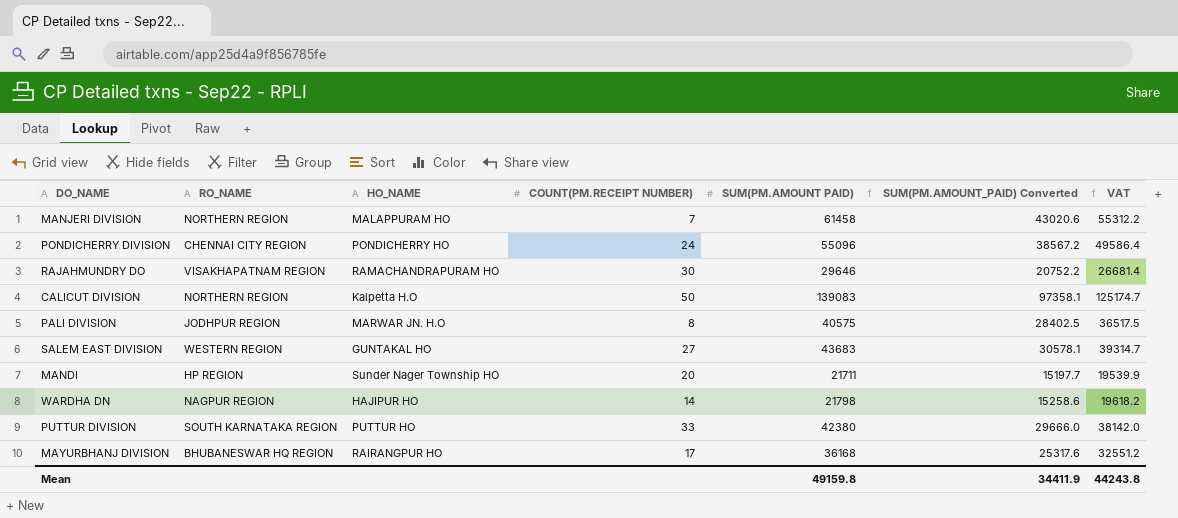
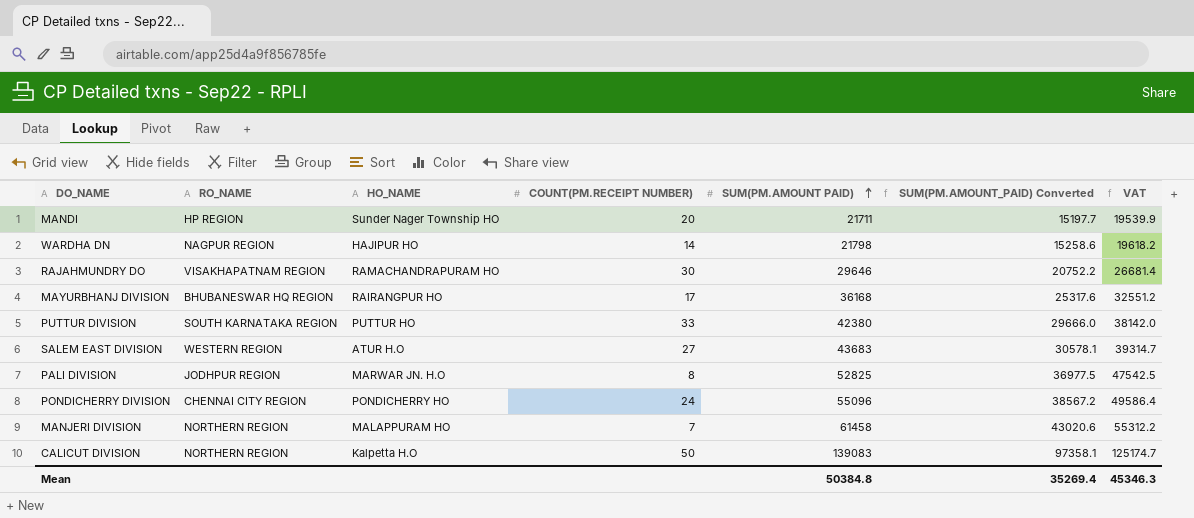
row order: none -> SUM(PM.AMOUNT PAID) ascending
SALEM EAST DIVISION | HO_NAME: GUNTAKAL HO -> ATUR H.O
PALI DIVISION | SUM(PM.AMOUNT PAID): 40575 -> 52825
PALI DIVISION | SUM(PM.AMOUNT_PAID) Converted: 28402.5 -> 36977.5
PALI DIVISION | VAT: 36517.5 -> 47542.5
Mean | SUM(PM.AMOUNT PAID): 49159.8 -> 50384.8
Mean | SUM(PM.AMOUNT_PAID) Converted: 34411.9 -> 35269.4
Mean | VAT: 44243.8 -> 45346.3

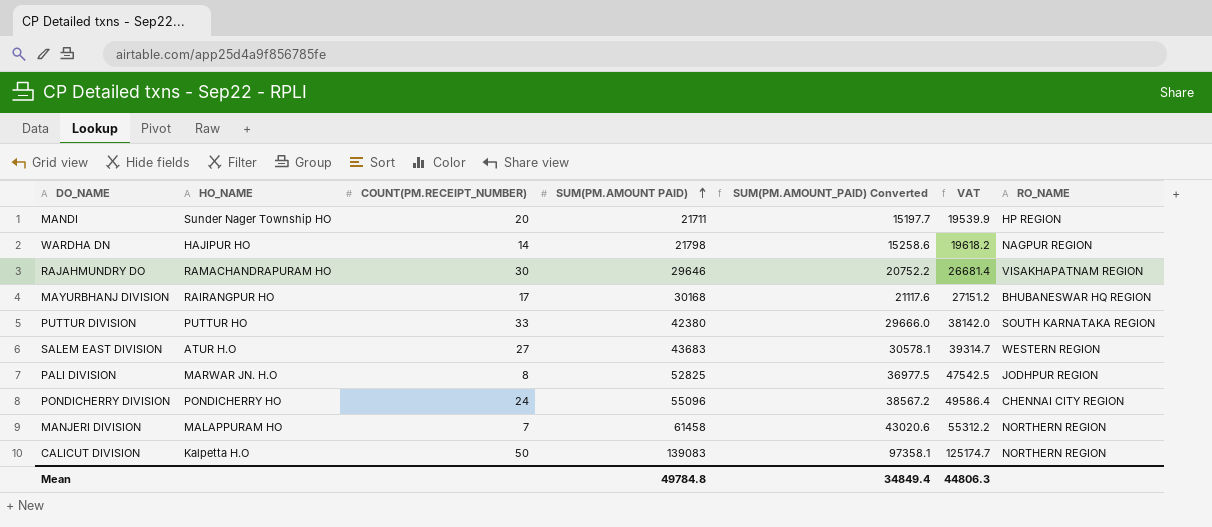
column name: COUNT(PM.RECEIPT NUMBER) -> COUNT(PM.RECEIPT_NUMBER)
column RO_NAME | position: 2 -> 7
MAYURBHANJ DIVISION | SUM(PM.AMOUNT PAID): 36168 -> 30168
MAYURBHANJ DIVISION | SUM(PM.AMOUNT_PAID) Converted: 25317.6 -> 21117.6
MAYURBHANJ DIVISION | VAT: 32551.2 -> 27151.2
Mean | SUM(PM.AMOUNT PAID): 50384.8 -> 49784.8
Mean | SUM(PM.AMOUNT_PAID) Converted: 35269.4 -> 34849.4
Mean | VAT: 45346.3 -> 44806.3

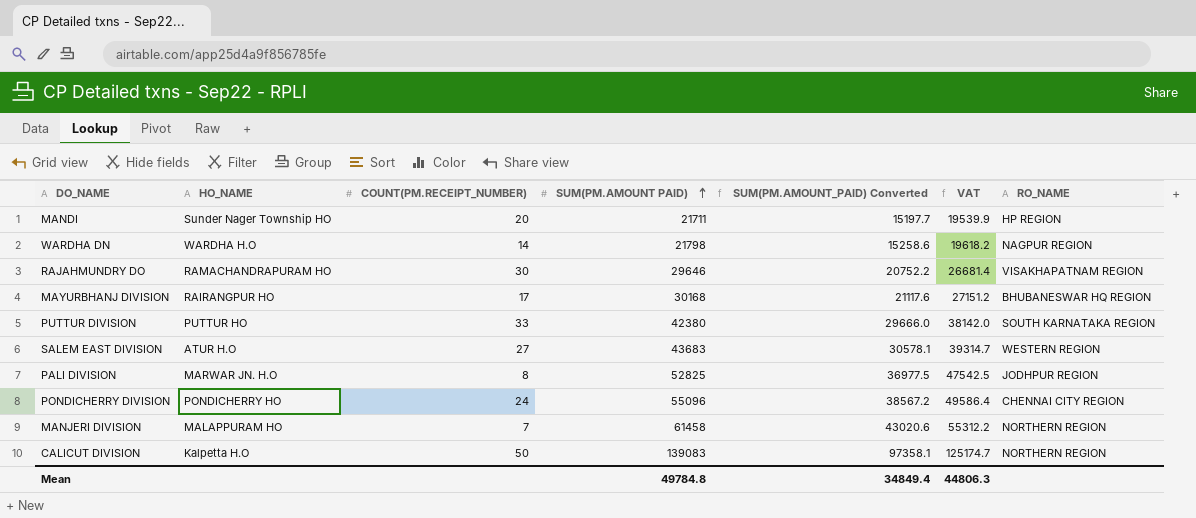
WARDHA DN | HO_NAME: HAJIPUR HO -> WARDHA H.O

